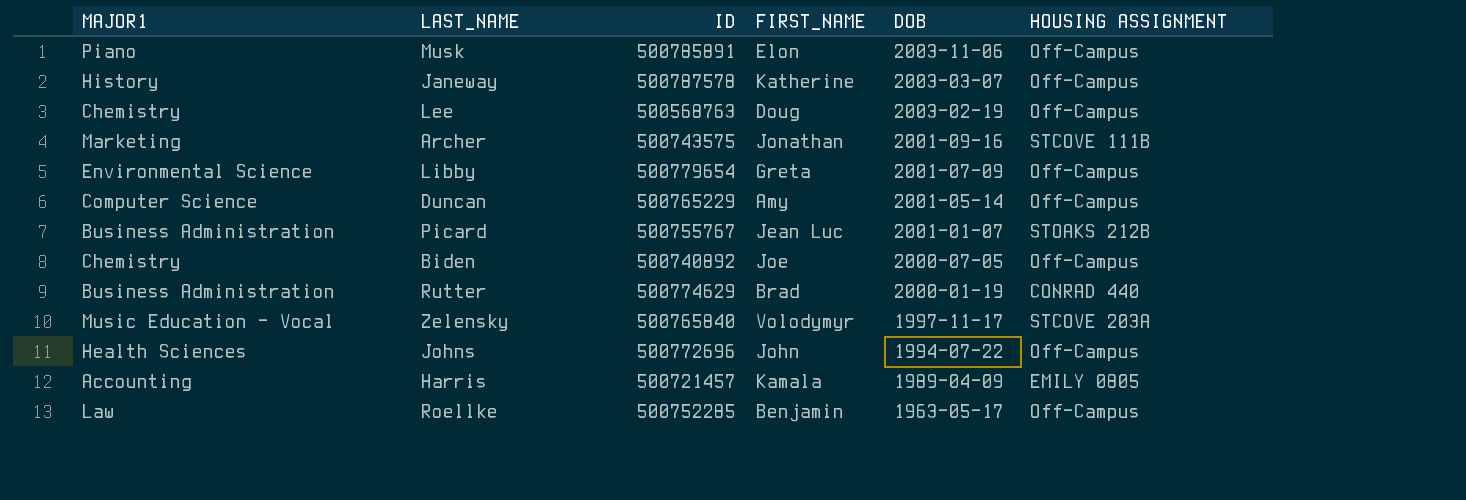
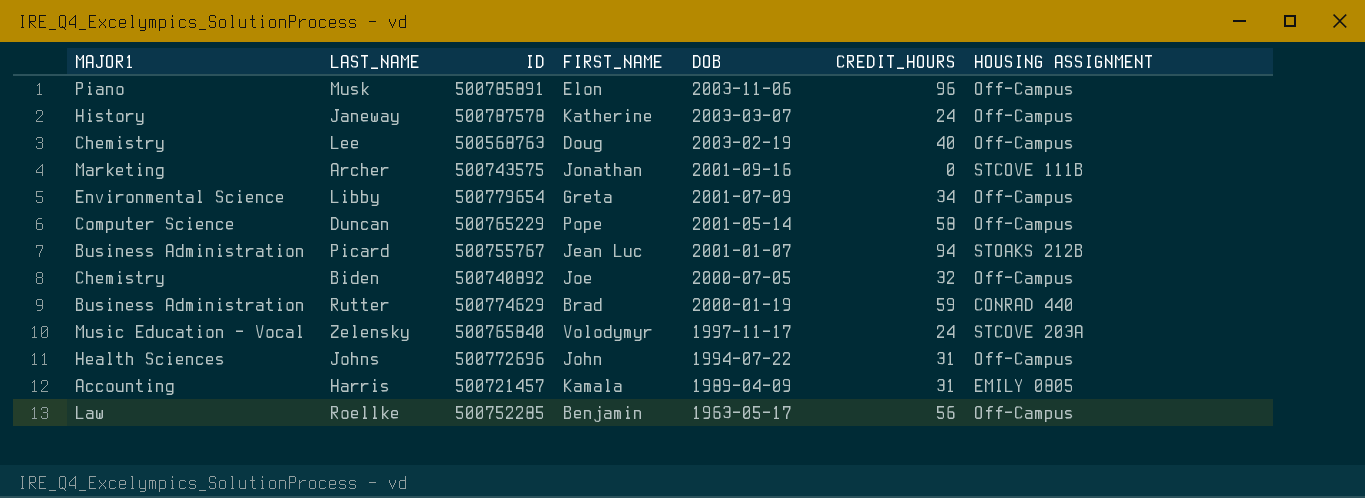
column CREDIT_HOURS | position: none -> 6
Duncan | FIRST_NAME: Amy -> Pope

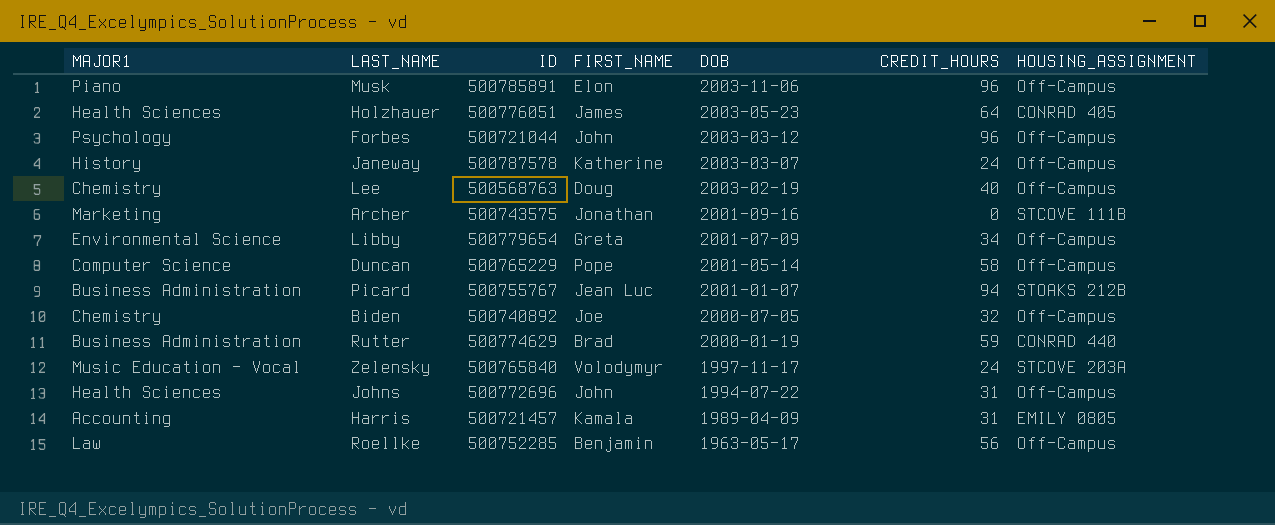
column name: HOUSING ASSIGNMENT -> HOUSING_ASSIGNMENT
row Holzhauer: none -> Health Sciences | 500776051 | James | 2003-05-23 | 64 | CONRAD 405
row Forbes: none -> Psychology | 500721044 | John | 2003-03-12 | 96 | Off-Campus

